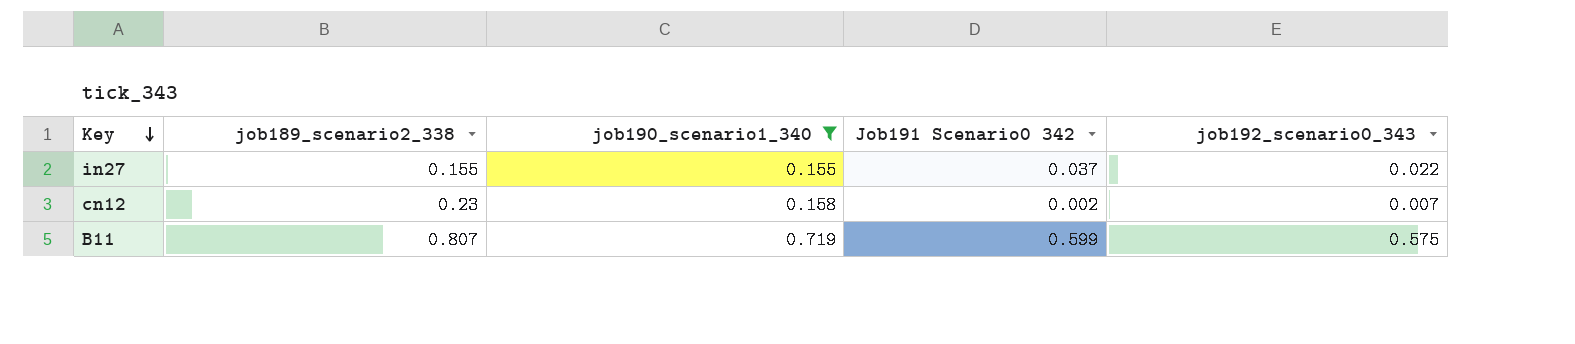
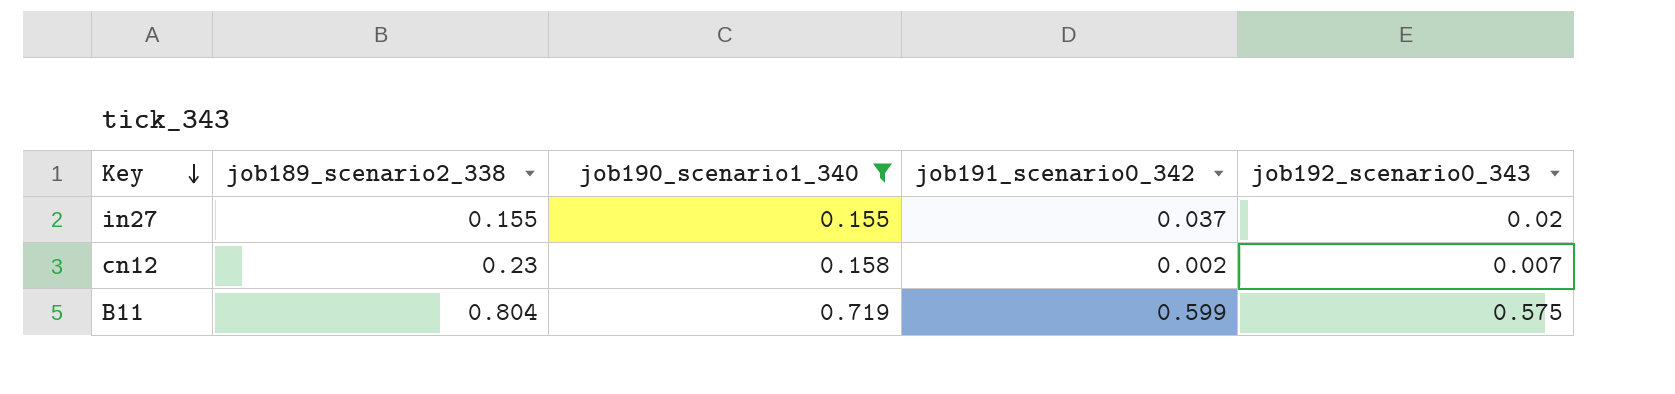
column name: Job191 Scenario0 342 -> job191_scenario0_342
in27 | job192_scenario0_343: 0.022 -> 0.02
B11 | job189_scenario2_338: 0.807 -> 0.804

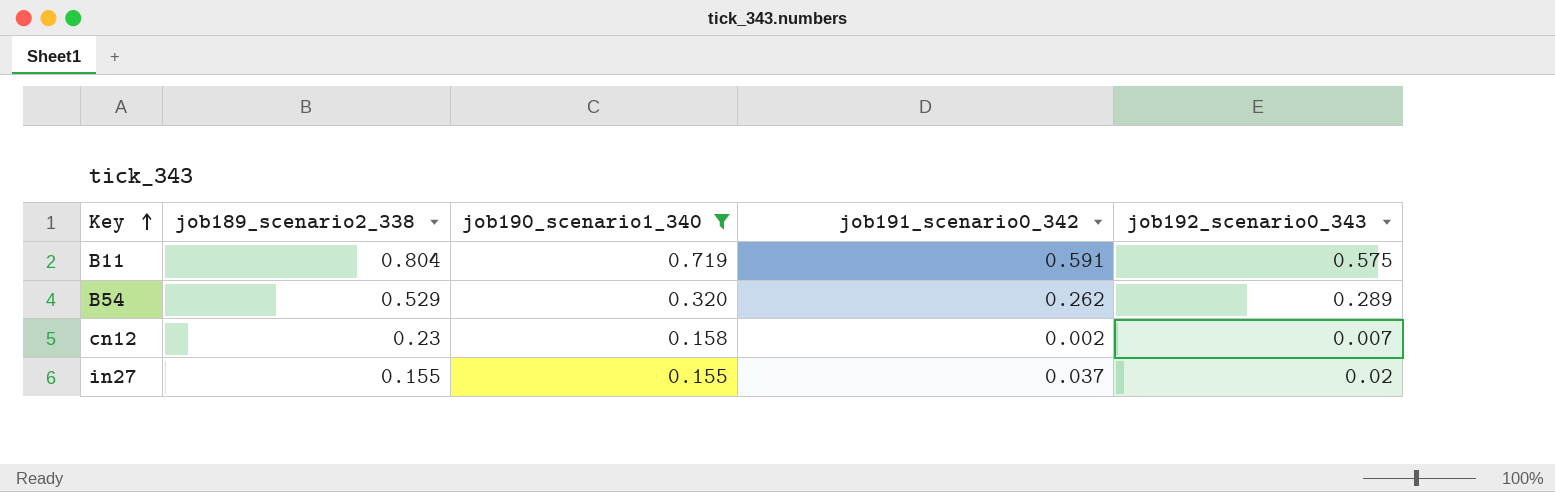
row order: Key descending -> Key ascending
B11 | job191_scenario0_342: 0.599 -> 0.591
row B54: none -> 0.529 | 0.320 | 0.262 | 0.289

